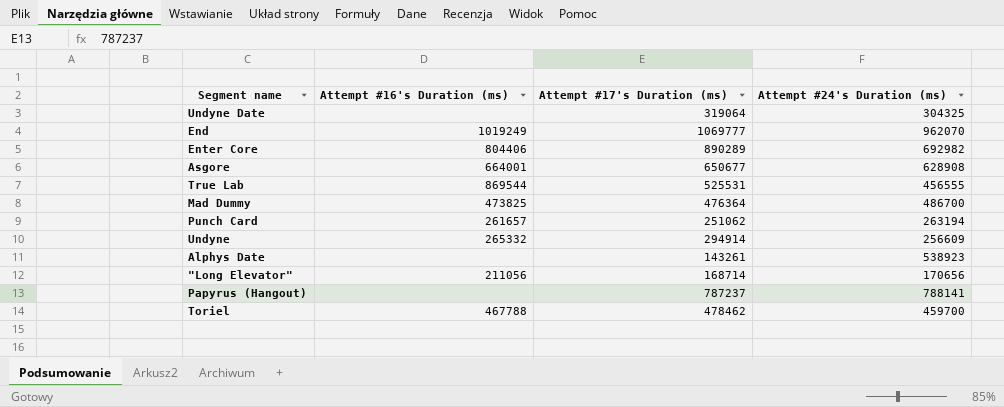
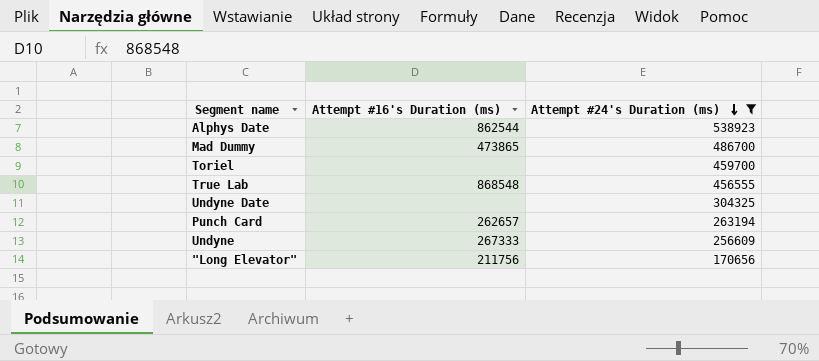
filter: none -> Attempt #24's Duration (ms) <= 538923
row order: none -> Attempt #24's Duration (ms) descending
column Attempt #17's Duration (ms) | position: 3 -> none
Alphys Date | Attempt #16's Duration (ms): none -> 862544
Mad Dummy | Attempt #16's Duration (ms): 473825 -> 473865
Toriel | Attempt #16's Duration (ms): 467788 -> none
True Lab | Attempt #16's Duration (ms): 869544 -> 868548
Punch Card | Attempt #16's Duration (ms): 261657 -> 262657
Undyne | Attempt #16's Duration (ms): 265332 -> 267333
"Long Elevator" | Attempt #16's Duration (ms): 211056 -> 211756

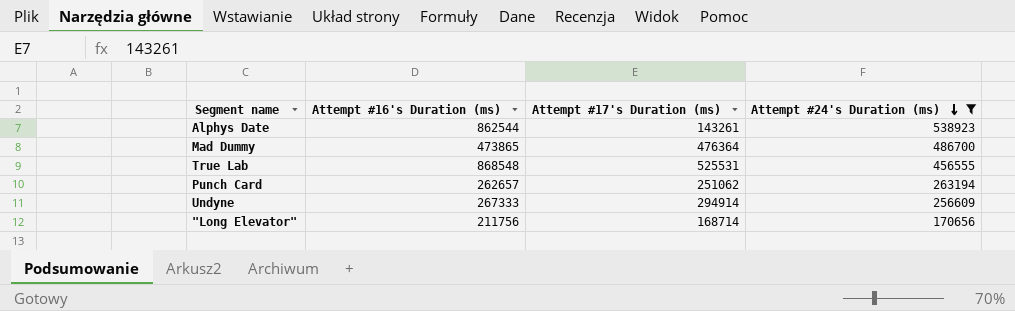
column Attempt #17's Duration (ms) | position: none -> 3
row Toriel: none | 459700 -> none
row Undyne Date: none | 304325 -> none

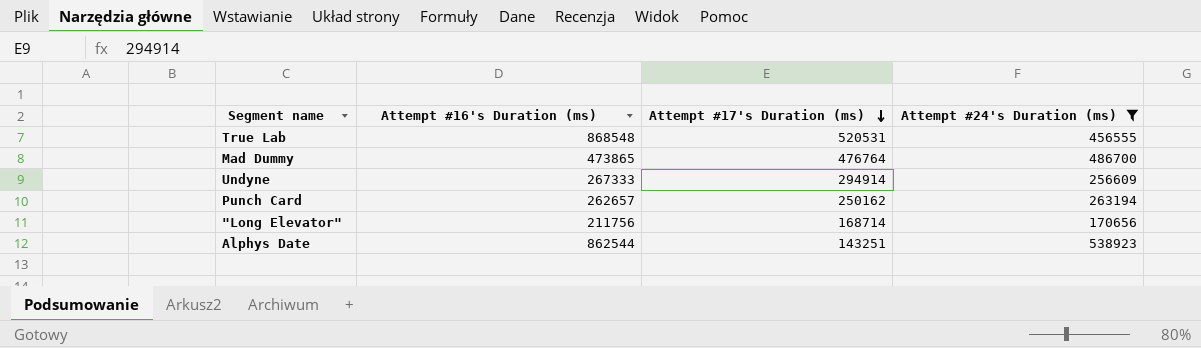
row order: Attempt #24's Duration (ms) descending -> Attempt #17's Duration (ms) descending
True Lab | Attempt #17's Duration (ms): 525531 -> 520531
Mad Dummy | Attempt #17's Duration (ms): 476364 -> 476764
Punch Card | Attempt #17's Duration (ms): 251062 -> 250162
Alphys Date | Attempt #17's Duration (ms): 143261 -> 143251

